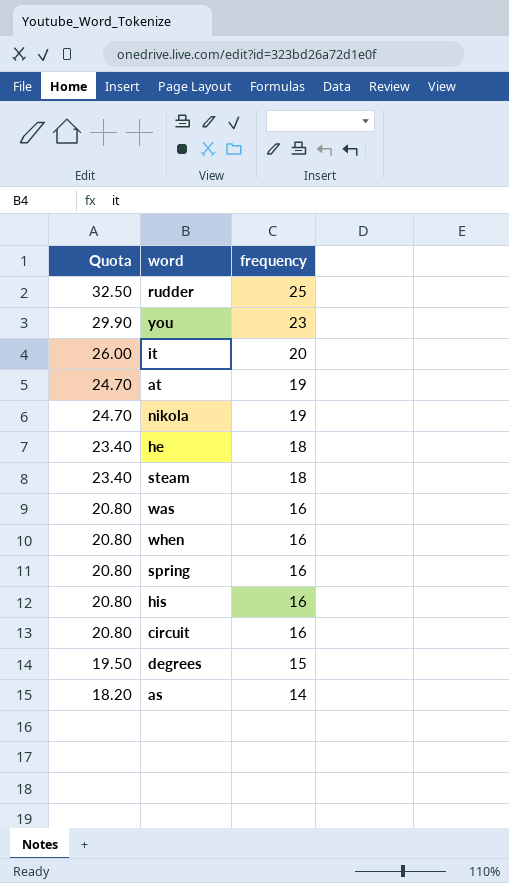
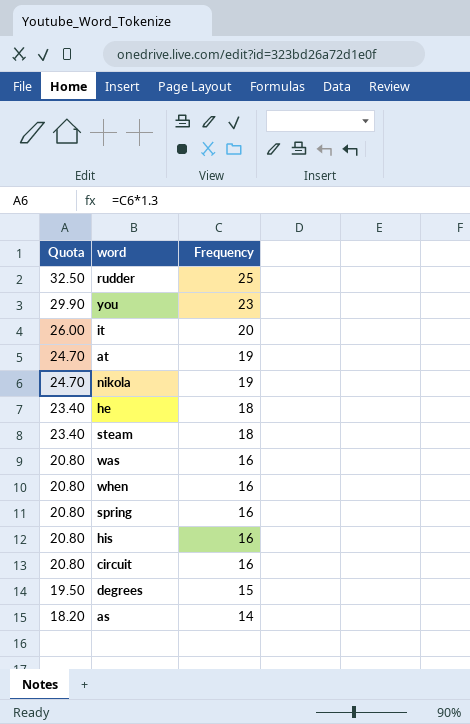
column name: frequency -> Frequency

